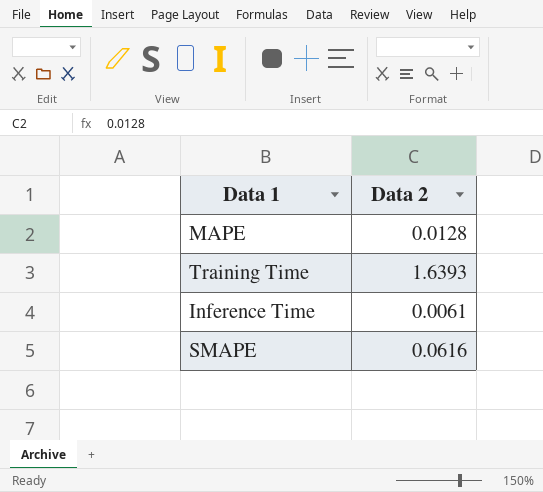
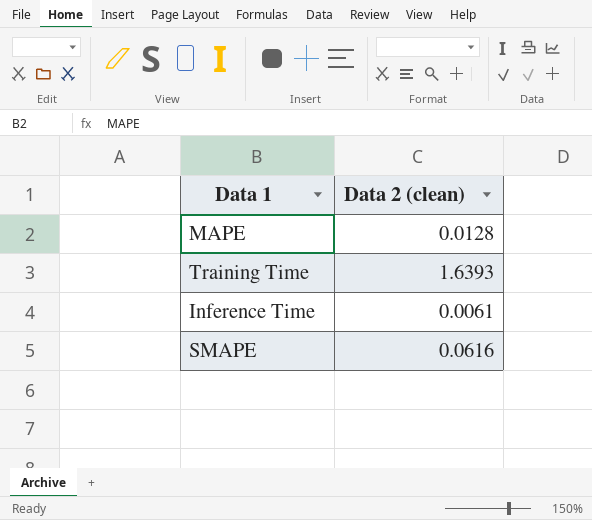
column name: Data 2 -> Data 2 (clean)

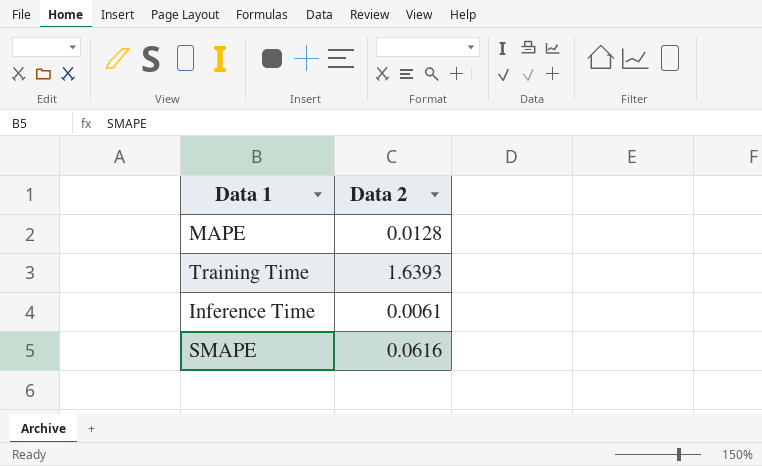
column name: Data 2 (clean) -> Data 2

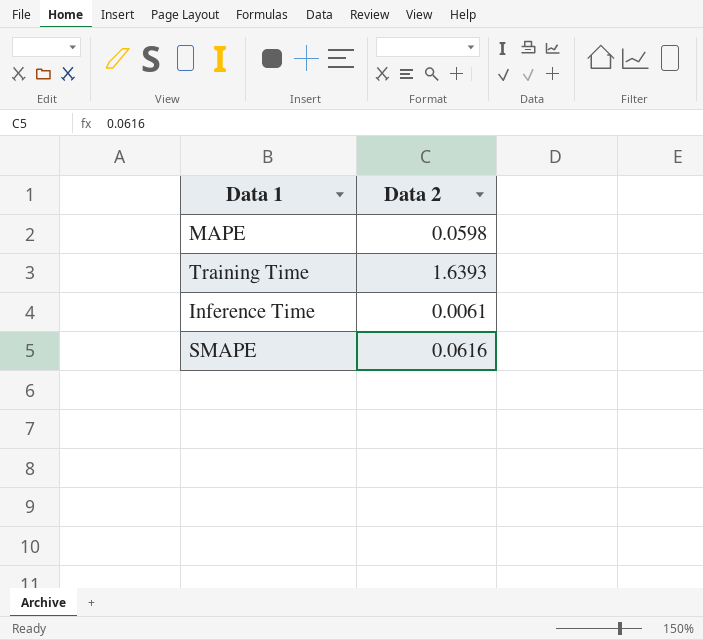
MAPE | Data 2: 0.0128 -> 0.0598

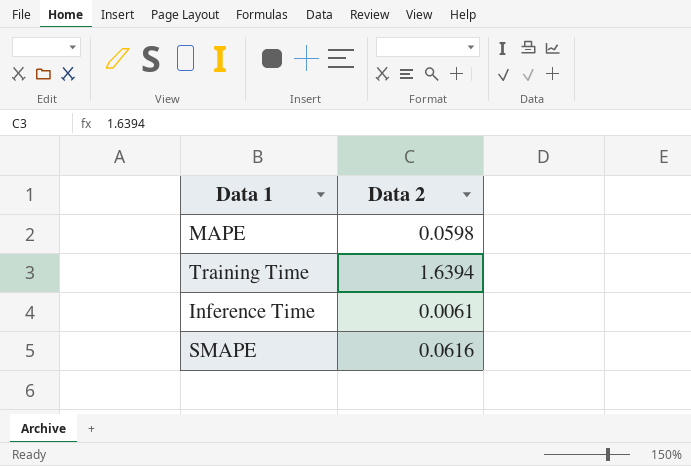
Training Time | Data 2: 1.6393 -> 1.6394

